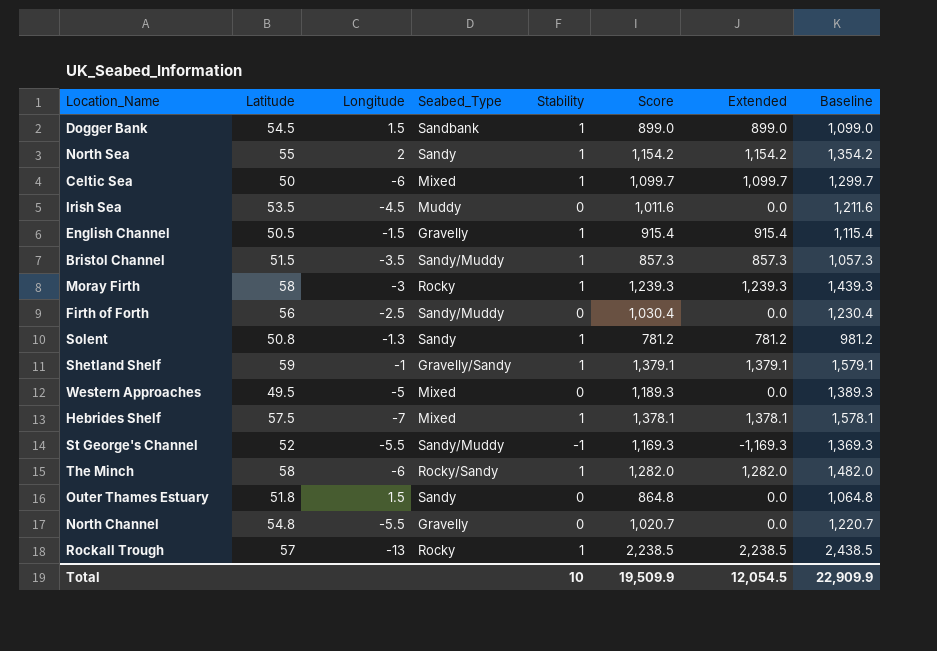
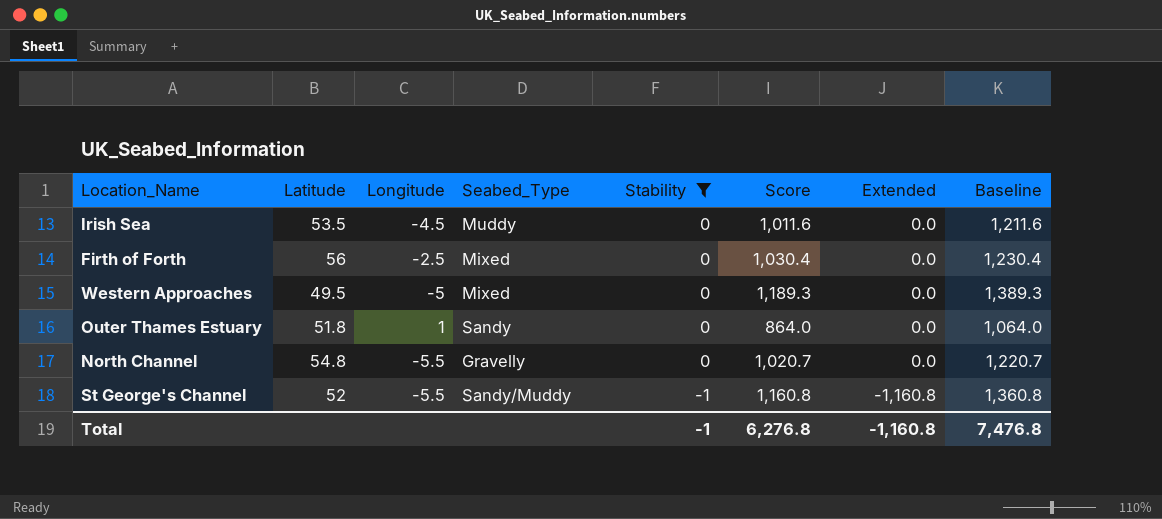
filter: none -> Stability != 1
row order: none -> Stability descending
Firth of Forth | Seabed_Type: Sandy/Muddy -> Mixed
Outer Thames Estuary | Longitude: 1.5 -> 1
Outer Thames Estuary | Score: 864.8 -> 864.0
Outer Thames Estuary | Baseline: 1,064.8 -> 1,064.0
St George's Channel | Score: 1,169.3 -> 1,160.8
St George's Channel | Extended: -1,169.3 -> -1,160.8
St George's Channel | Baseline: 1,369.3 -> 1,360.8
Total | Stability: 10 -> -1
Total | Score: 19,509.9 -> 6,276.8
Total | Extended: 12,054.5 -> -1,160.8
Total | Baseline: 22,909.9 -> 7,476.8

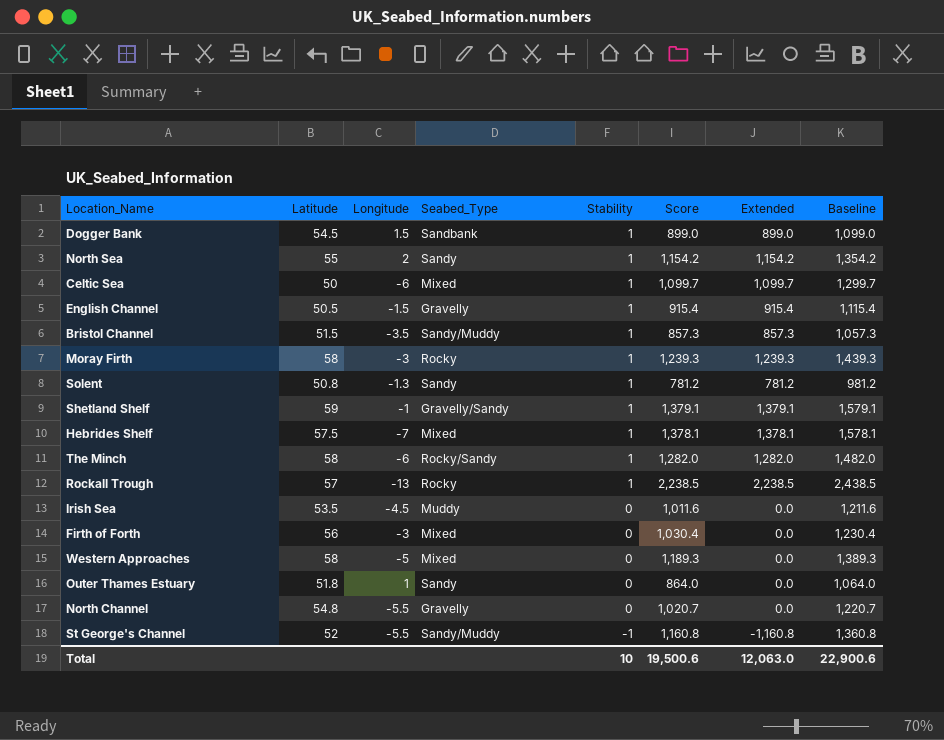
filter: Stability != 1 -> none
Firth of Forth | Longitude: -2.5 -> -3
Western Approaches | Latitude: 49.5 -> 58
Total | Stability: -1 -> 10
Total | Score: 6,276.8 -> 19,500.6
Total | Extended: -1,160.8 -> 12,063.0
Total | Baseline: 7,476.8 -> 22,900.6

